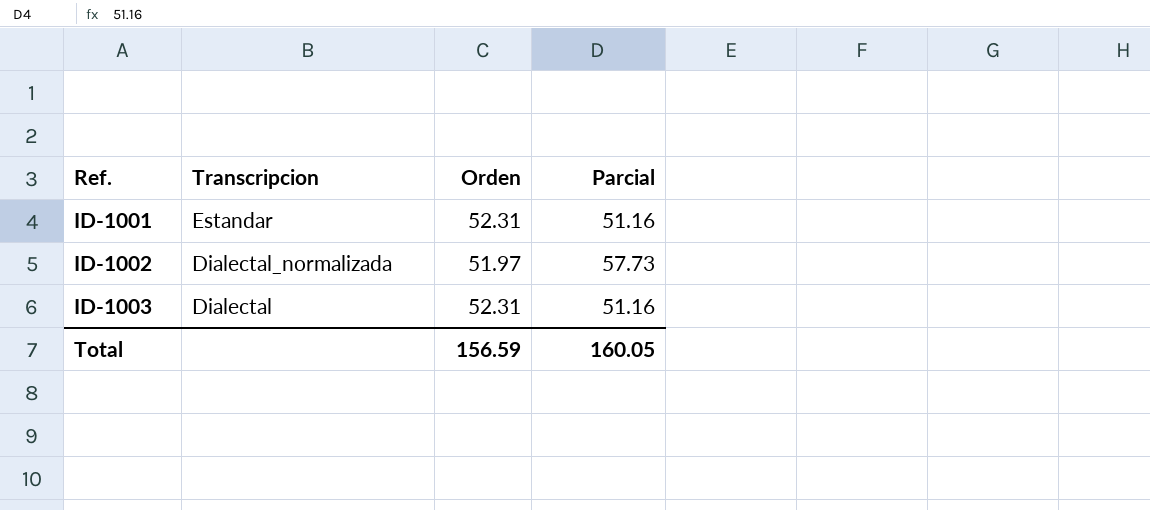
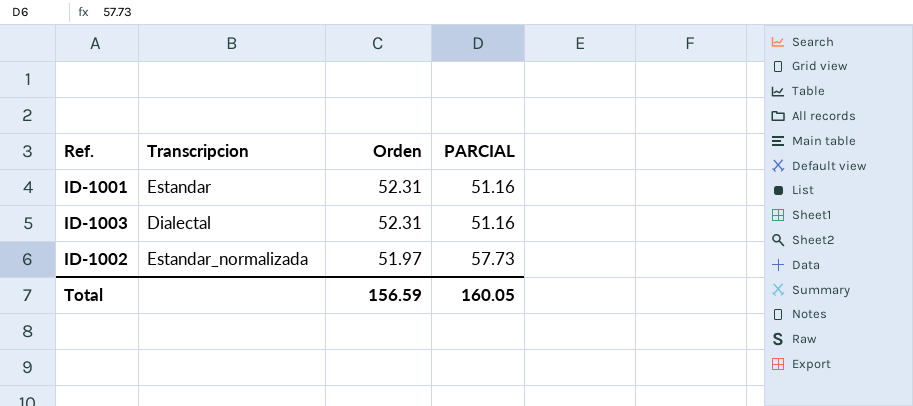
row order: Ref. ascending -> Orden descending
column name: Parcial -> PARCIAL
ID-1002 | Transcripcion: Dialectal_normalizada -> Estandar_normalizada

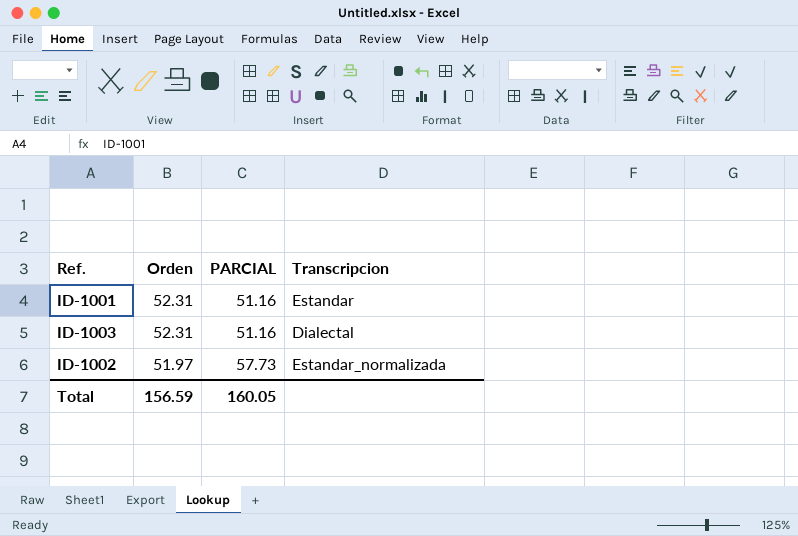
column Transcripcion | position: 2 -> 4

